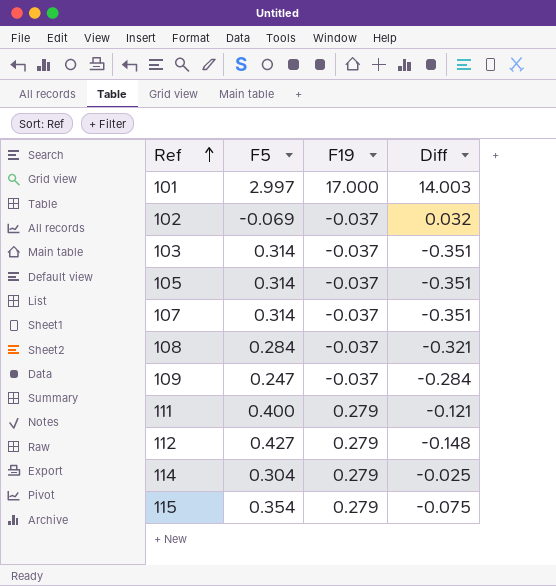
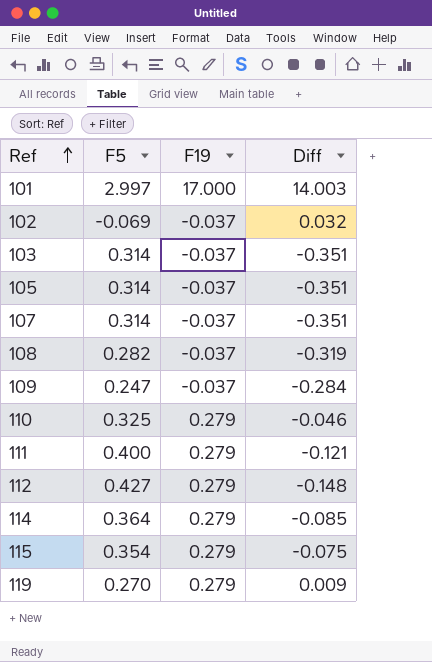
108 | F5: 0.284 -> 0.282
108 | Diff: -0.321 -> -0.319
row 110: none -> 0.325 | 0.279 | -0.046
114 | F5: 0.304 -> 0.364
114 | Diff: -0.025 -> -0.085
row 119: none -> 0.270 | 0.279 | 0.009

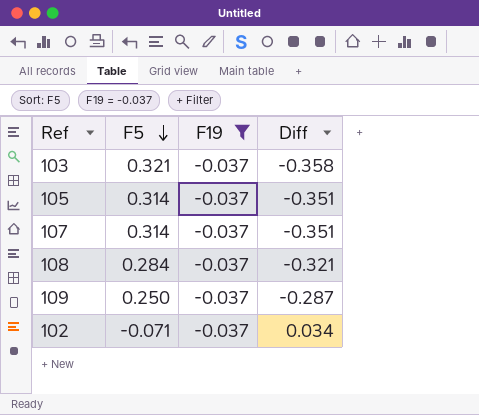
filter: none -> F19 = -0.037
row order: Ref ascending -> F5 descending
103 | F5: 0.314 -> 0.321
103 | Diff: -0.351 -> -0.358
108 | F5: 0.282 -> 0.284
108 | Diff: -0.319 -> -0.321
109 | F5: 0.247 -> 0.250
109 | Diff: -0.284 -> -0.287
102 | F5: -0.069 -> -0.071
102 | Diff: 0.032 -> 0.034

